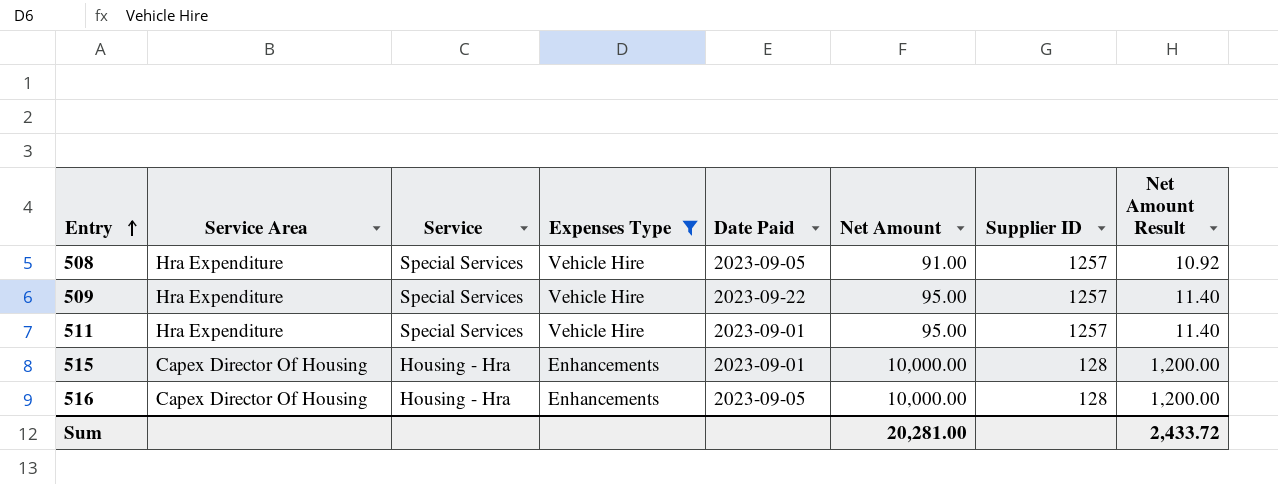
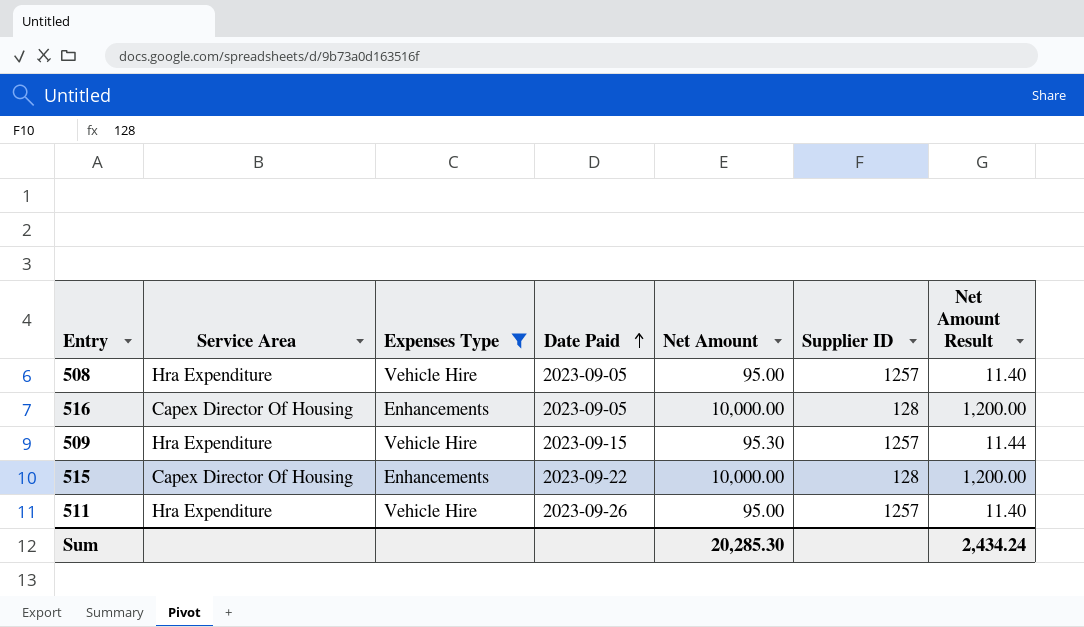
row order: Entry ascending -> Date Paid ascending
column Service | position: 3 -> none
508 | Net Amount: 91.00 -> 95.00
508 | Net Amount Result: 10.92 -> 11.40
509 | Date Paid: 2023-09-22 -> 2023-09-15
509 | Net Amount: 95.00 -> 95.30
509 | Net Amount Result: 11.40 -> 11.44
515 | Date Paid: 2023-09-01 -> 2023-09-22
511 | Date Paid: 2023-09-01 -> 2023-09-26
Sum | Net Amount: 20,281.00 -> 20,285.30
Sum | Net Amount Result: 2,433.72 -> 2,434.24

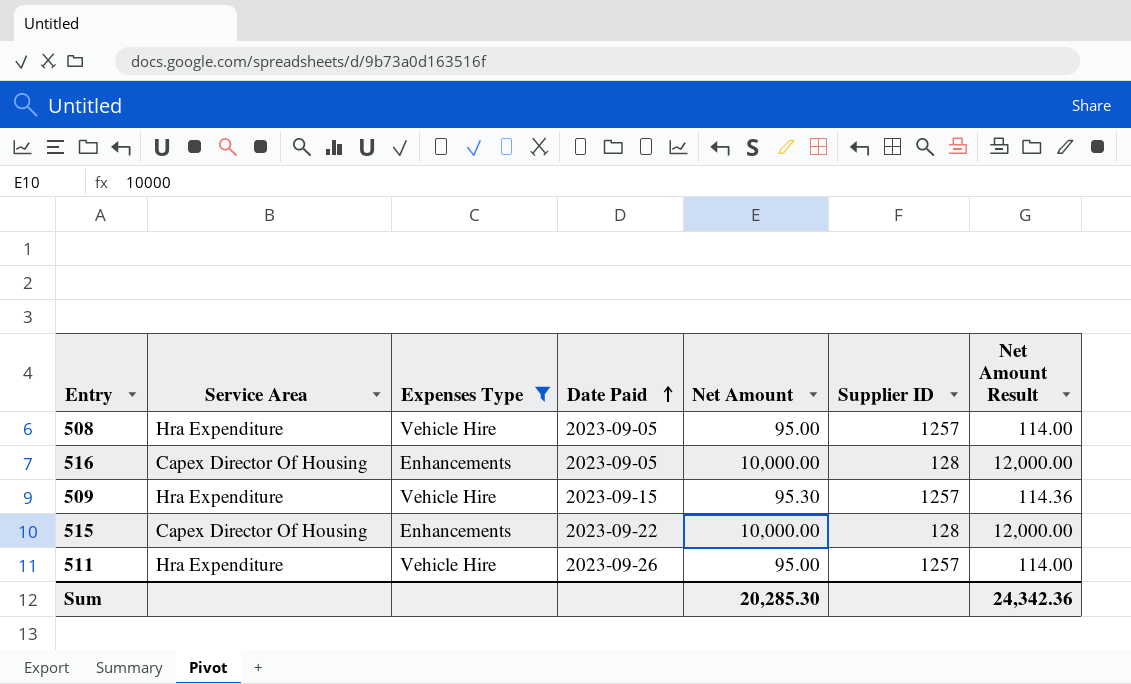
column Net Amount Result | formula: [Net Amount] * 0.12 -> [Net Amount] * 1.2
Sum | Net Amount Result: 2,434.24 -> 24,342.36

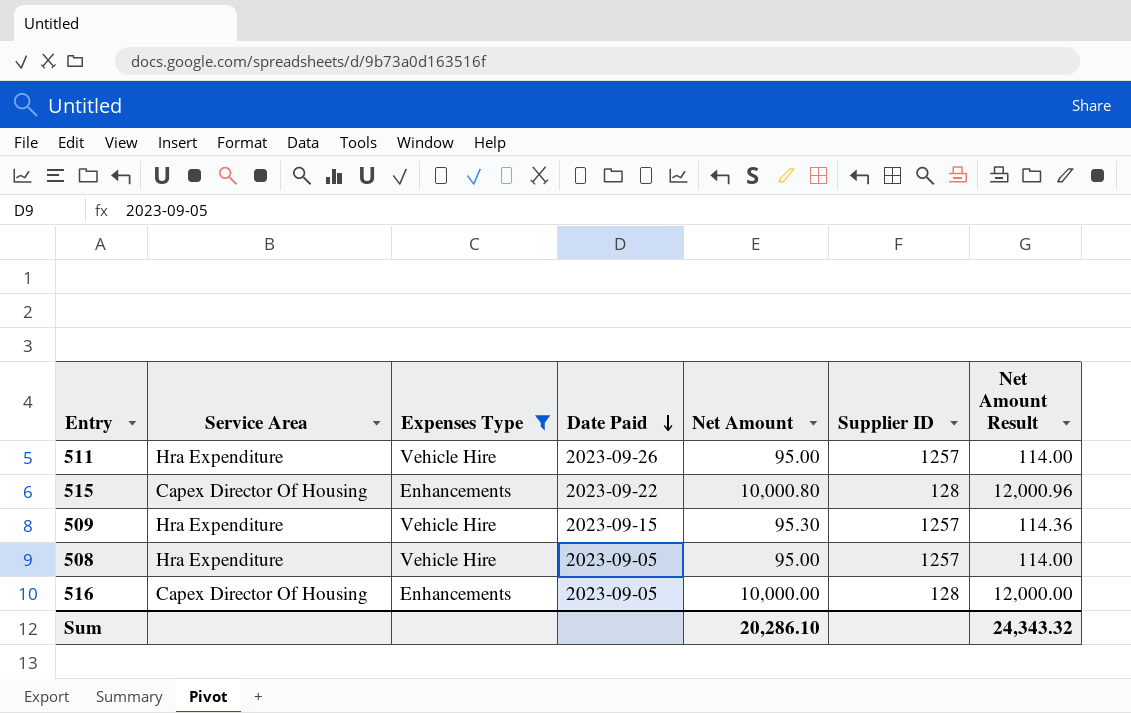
row order: Date Paid ascending -> Date Paid descending
515 | Net Amount: 10,000.00 -> 10,000.80
515 | Net Amount Result: 12,000.00 -> 12,000.96
Sum | Net Amount: 20,285.30 -> 20,286.10
Sum | Net Amount Result: 24,342.36 -> 24,343.32

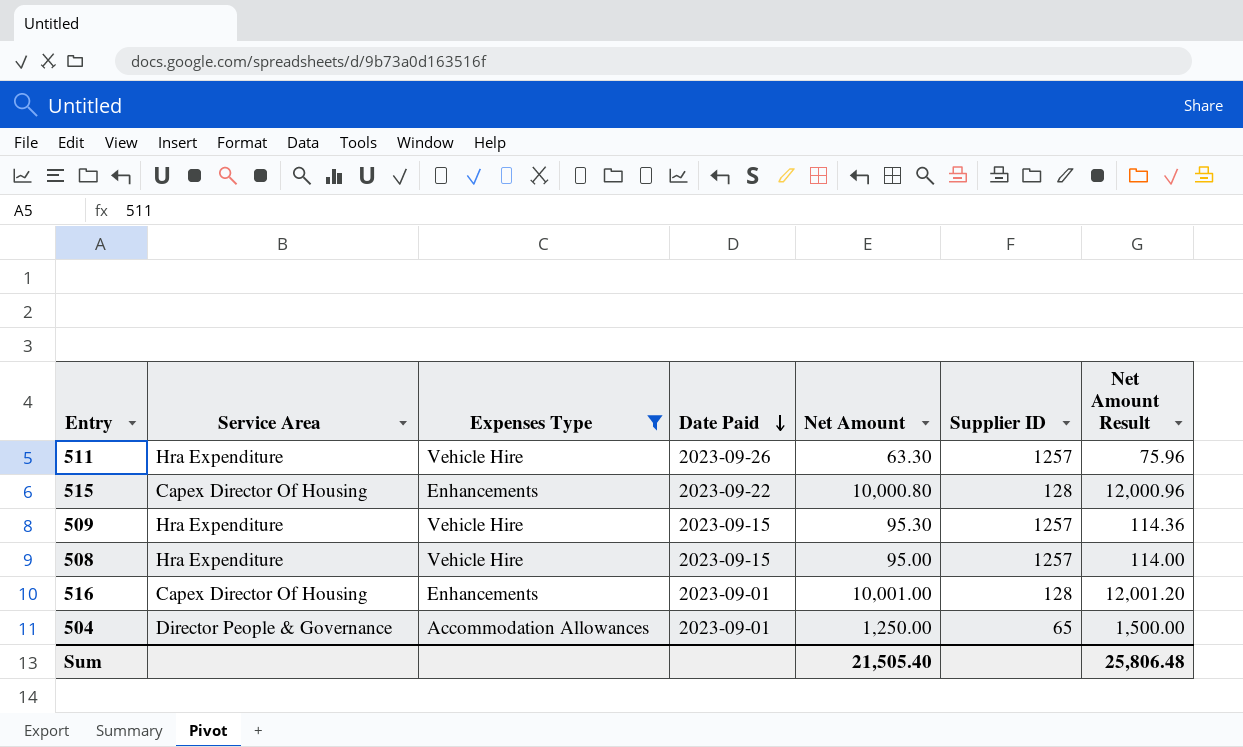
511 | Net Amount: 95.00 -> 63.30
511 | Net Amount Result: 114.00 -> 75.96
508 | Date Paid: 2023-09-05 -> 2023-09-15
516 | Date Paid: 2023-09-05 -> 2023-09-01
516 | Net Amount: 10,000.00 -> 10,001.00
516 | Net Amount Result: 12,000.00 -> 12,001.20
row 504: none -> Director People & Governance | Accommodation Allowances | 2023-09-01 | 1,250.00 | 65 | 1,500.00
Sum | Net Amount: 20,286.10 -> 21,505.40
Sum | Net Amount Result: 24,343.32 -> 25,806.48

